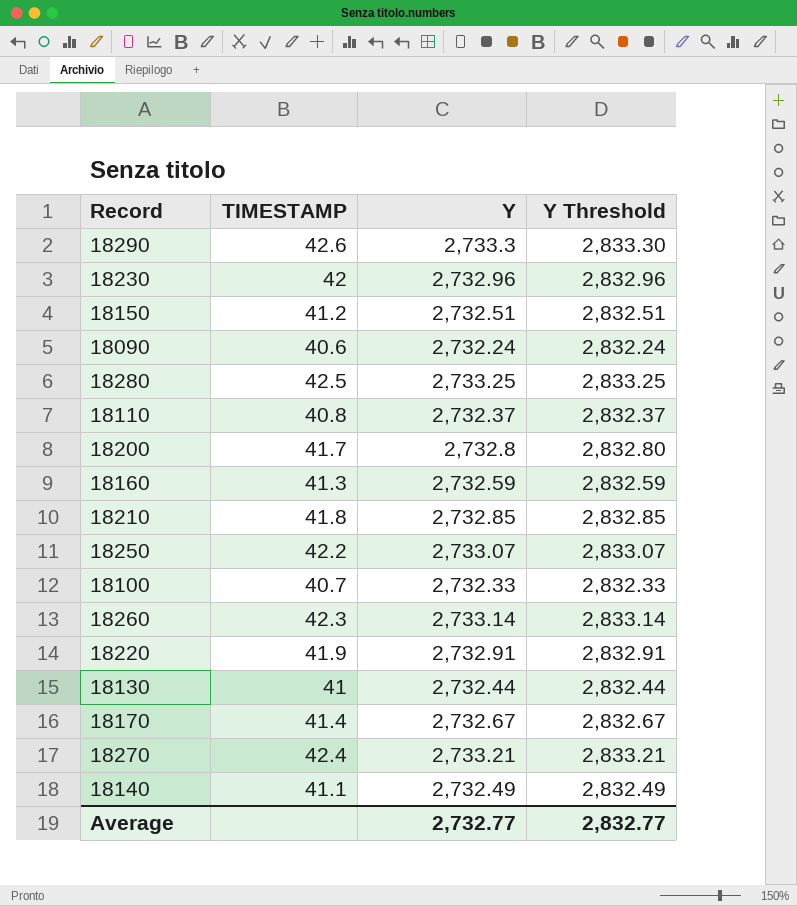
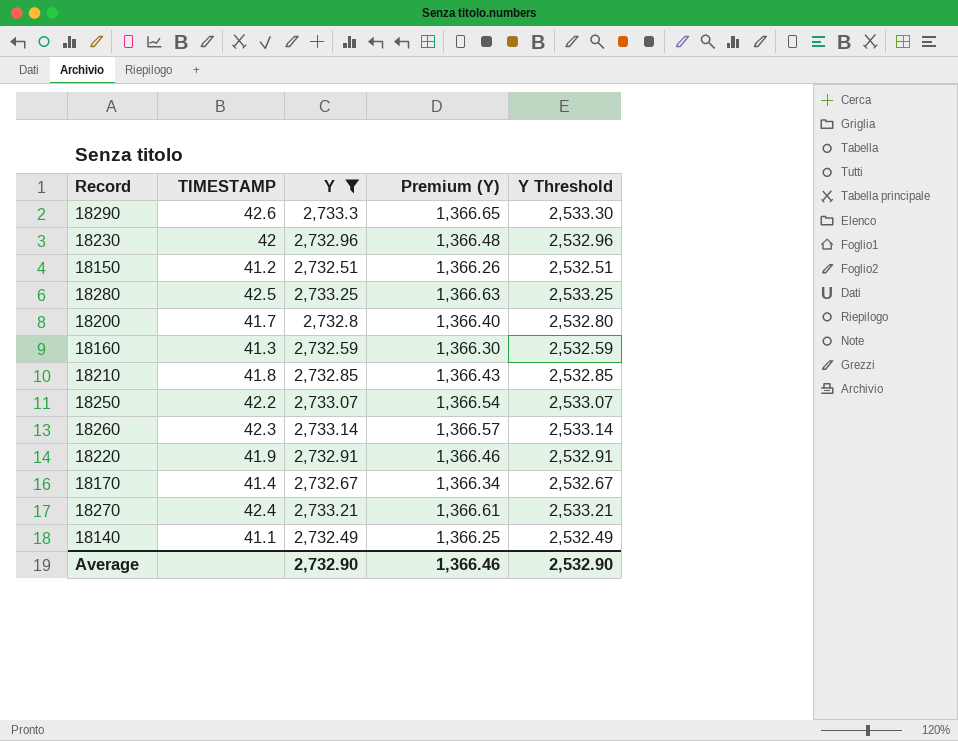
filter: none -> Y >= 2,732.49
column Premium (Y) | formula: none -> [Y] * 0.5
column Y Threshold | formula: [Y] + 100 -> [Y] - 200
Average | Y: 2,732.77 -> 2,732.90
Average | Y Threshold: 2,832.77 -> 2,532.90

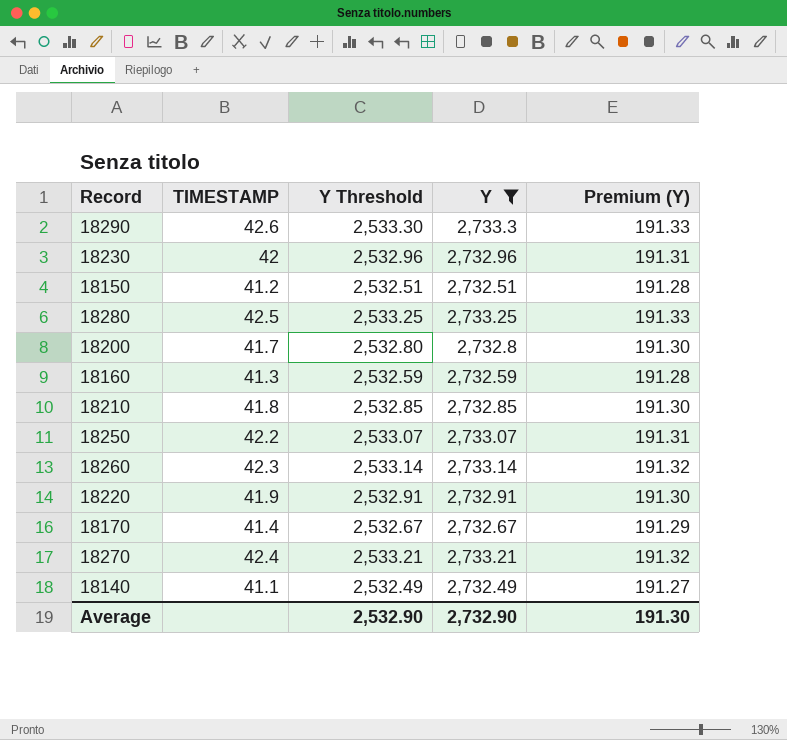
column Y Threshold | position: 5 -> 3
column Premium (Y) | formula: [Y] * 0.5 -> [Y] * 0.07
Average | Premium (Y): 1,366.46 -> 191.30

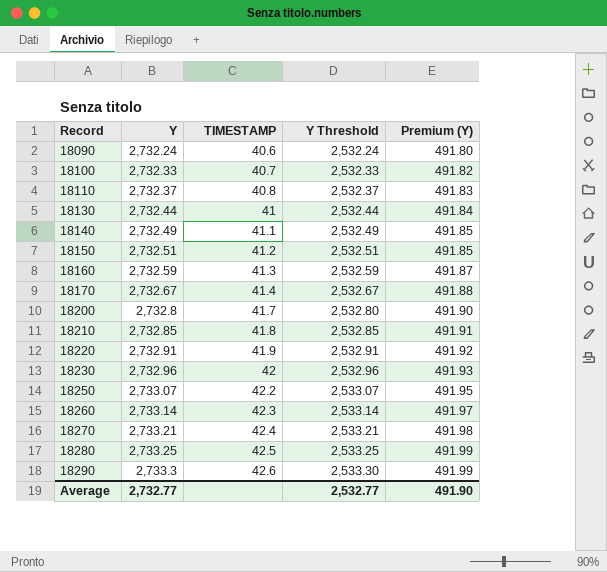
filter: Y >= 2,732.49 -> none
row order: none -> Record ascending
column Y | position: 4 -> 2
column Premium (Y) | formula: [Y] * 0.07 -> [Y] * 0.18
Average | Y: 2,732.90 -> 2,732.77
Average | Y Threshold: 2,532.90 -> 2,532.77
Average | Premium (Y): 191.30 -> 491.90

